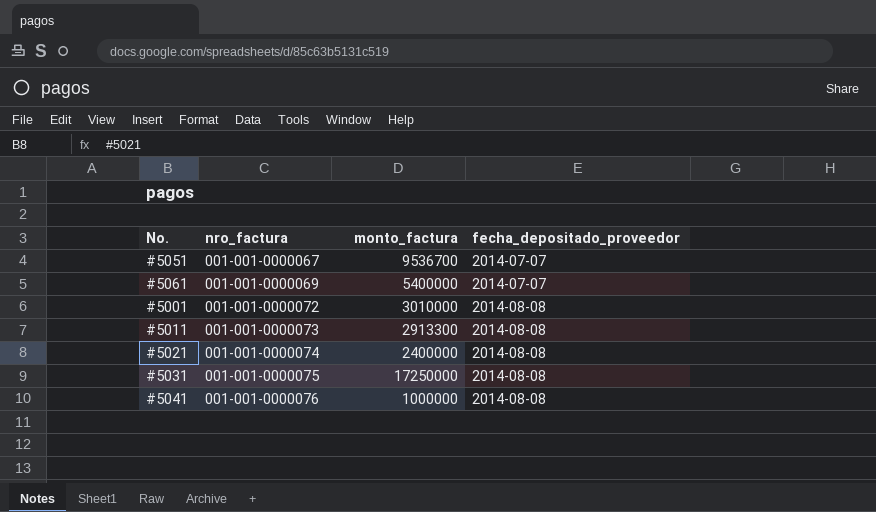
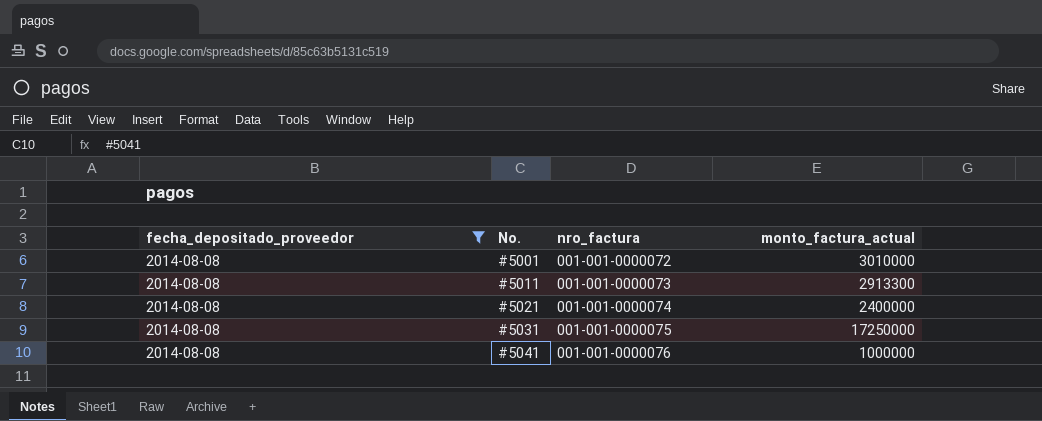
filter: none -> fecha_depositado_proveedor = 2014-08-08
column fecha_depositado_proveedor | position: 4 -> 1
column name: monto_factura -> monto_factura_actual

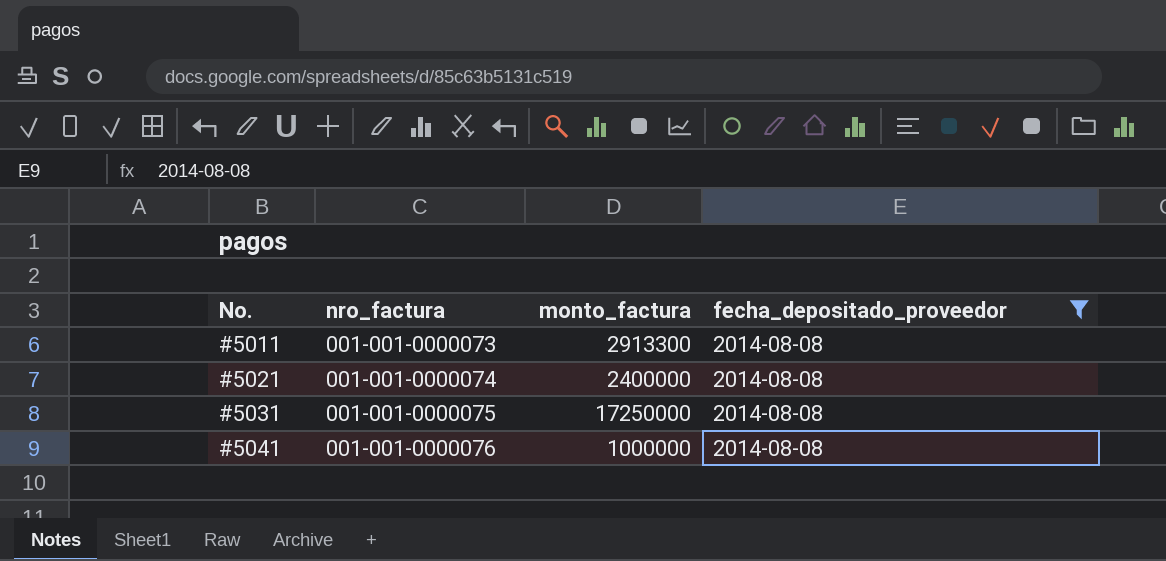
column name: monto_factura_actual -> monto_factura
column fecha_depositado_proveedor | position: 1 -> 4
row #5001: 2014-08-08 | 001-001-0000072 | 3010000 -> none

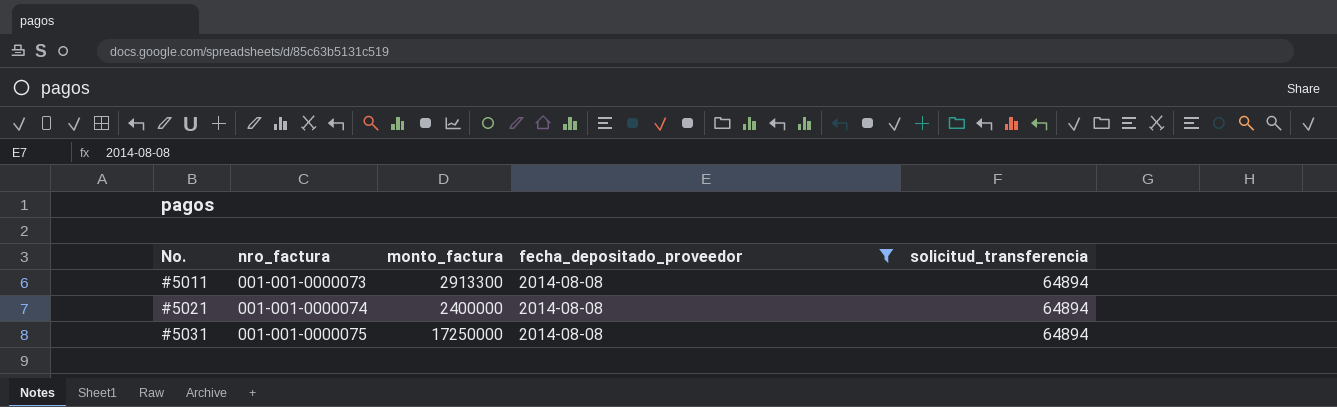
column solicitud_transferencia | position: none -> 5
row #5041: 001-001-0000076 | 1000000 | 2014-08-08 -> none

